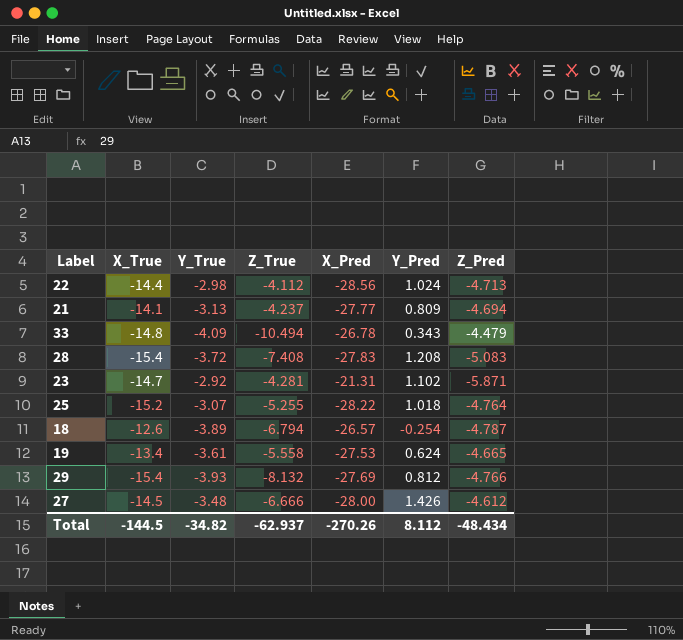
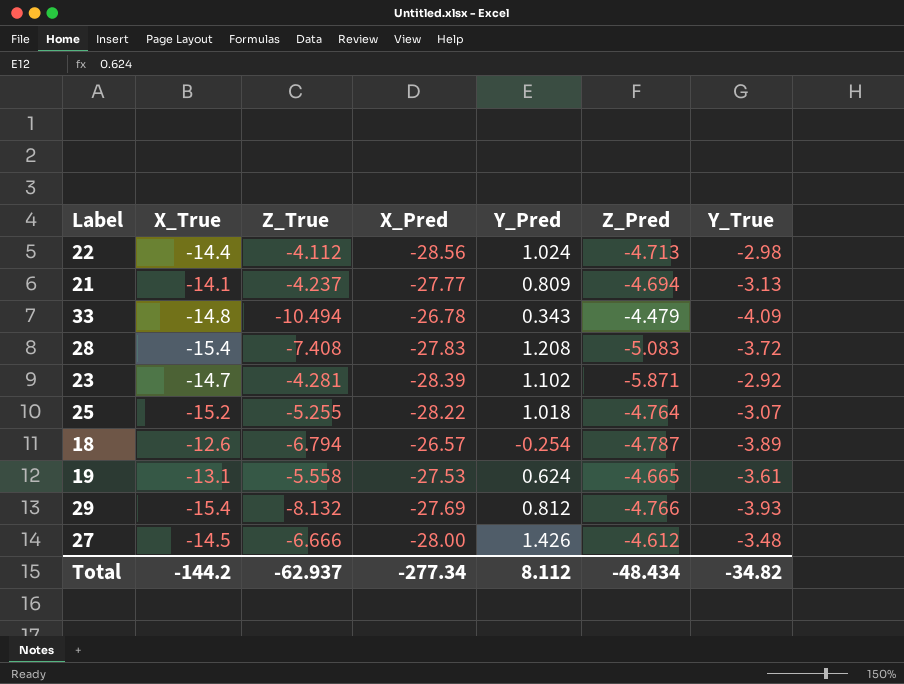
column Y_True | position: 3 -> 7
23 | X_Pred: -21.31 -> -28.39
19 | X_True: -13.4 -> -13.1
Total | X_True: -144.5 -> -144.2
Total | X_Pred: -270.26 -> -277.34

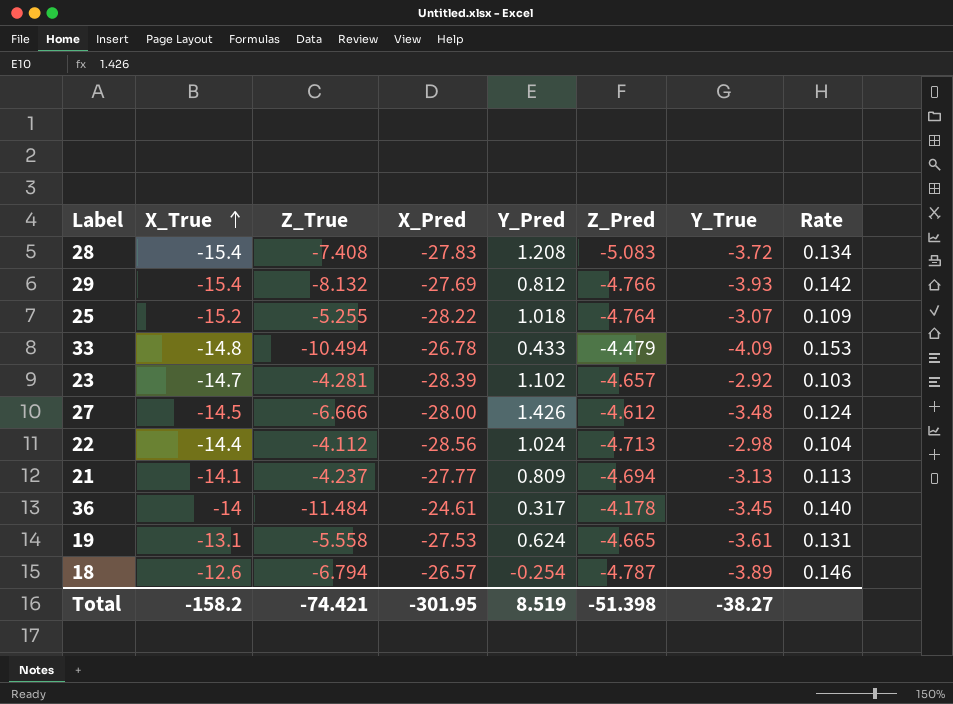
row order: none -> X_True ascending
column Rate | formula: none -> [Y_True] / [X_Pred]
33 | Y_Pred: 0.343 -> 0.433
23 | Z_Pred: -5.871 -> -4.657
row 36: none -> -14 | -11.484 | -24.61 | 0.317 | -4.178 | -3.45 | 0.140
Total | X_True: -144.2 -> -158.2
Total | Z_True: -62.937 -> -74.421
Total | X_Pred: -277.34 -> -301.95
Total | Y_Pred: 8.112 -> 8.519
Total | Z_Pred: -48.434 -> -51.398
Total | Y_True: -34.82 -> -38.27

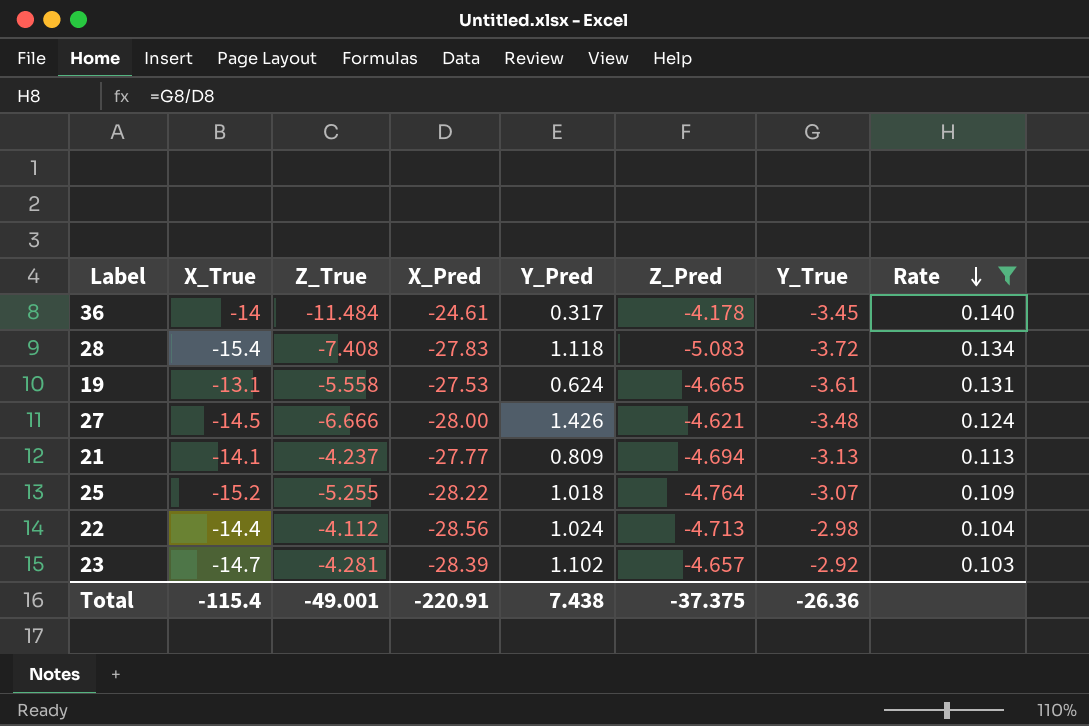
filter: none -> Rate <= 0.140
row order: X_True ascending -> Rate descending
28 | Y_Pred: 1.208 -> 1.118
27 | Z_Pred: -4.612 -> -4.621
Total | X_True: -158.2 -> -115.4
Total | Z_True: -74.421 -> -49.001
Total | X_Pred: -301.95 -> -220.91
Total | Y_Pred: 8.519 -> 7.438
Total | Z_Pred: -51.398 -> -37.375
Total | Y_True: -38.27 -> -26.36

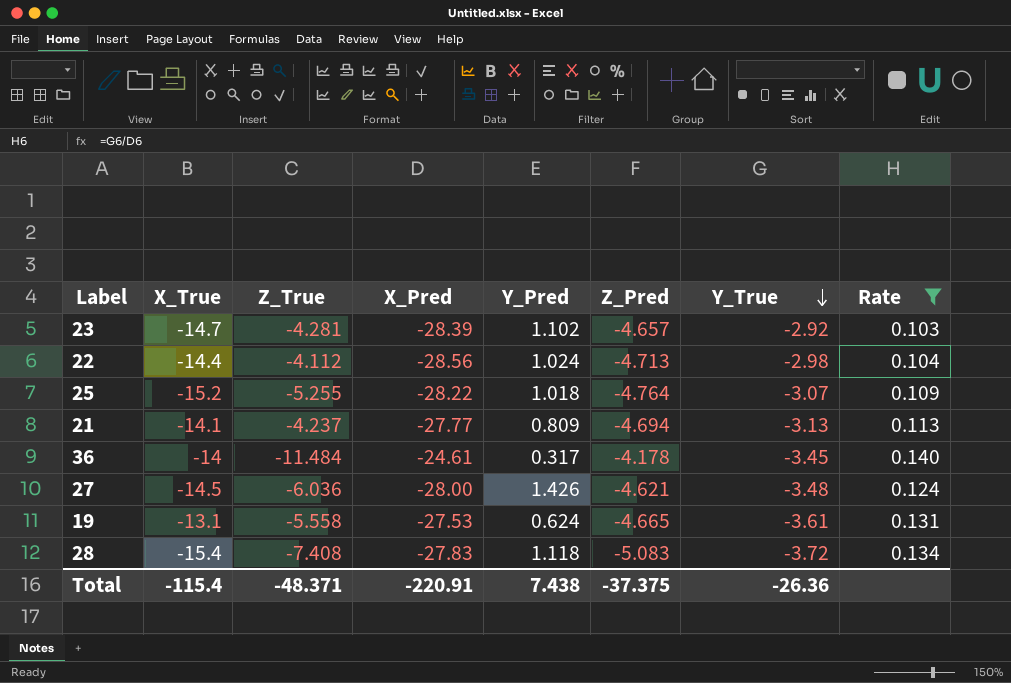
row order: Rate descending -> Y_True descending
27 | Z_True: -6.666 -> -6.036
Total | Z_True: -49.001 -> -48.371

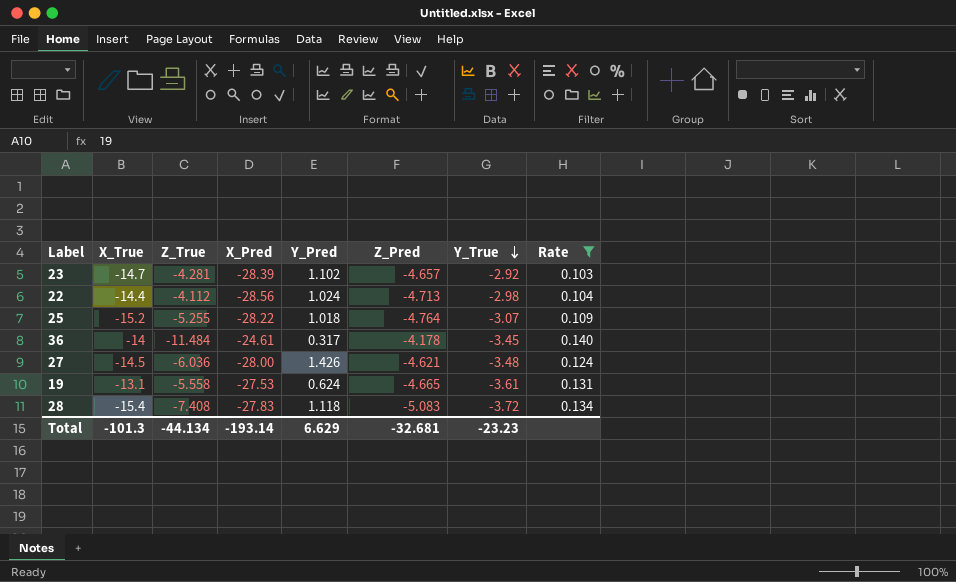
row 21: -14.1 | -4.237 | -27.77 | 0.809 | -4.694 | -3.13 | 0.113 -> none
Total | X_True: -115.4 -> -101.3
Total | Z_True: -48.371 -> -44.134
Total | X_Pred: -220.91 -> -193.14
Total | Y_Pred: 7.438 -> 6.629
Total | Z_Pred: -37.375 -> -32.681
Total | Y_True: -26.36 -> -23.23

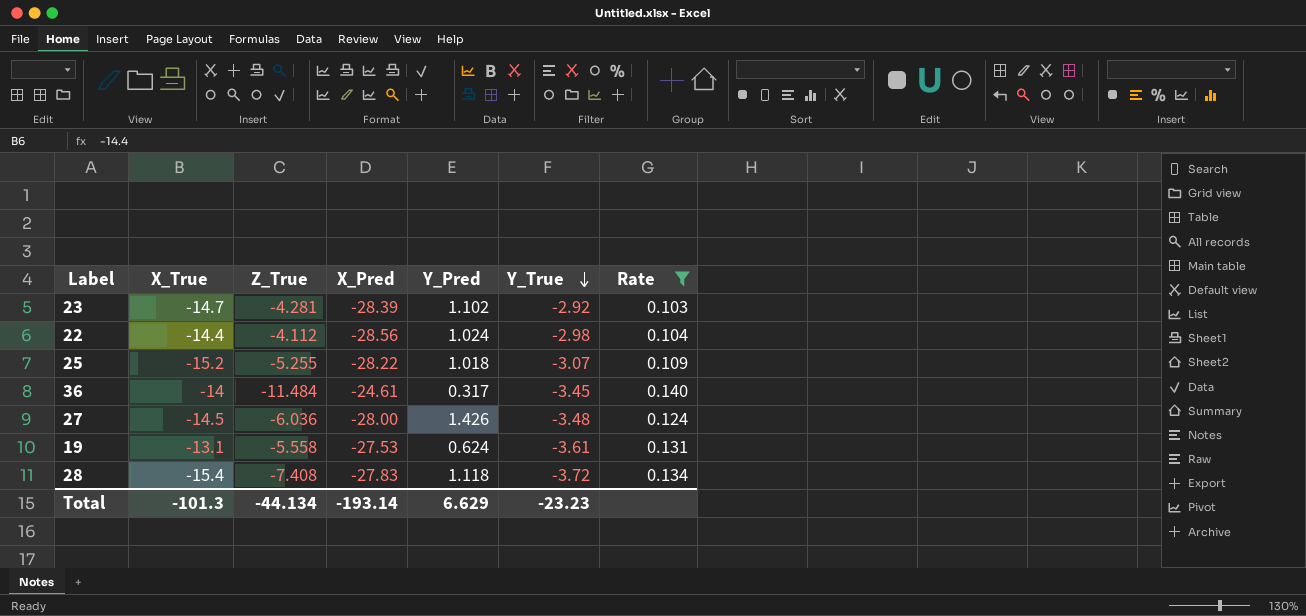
column Z_Pred | position: 6 -> none

